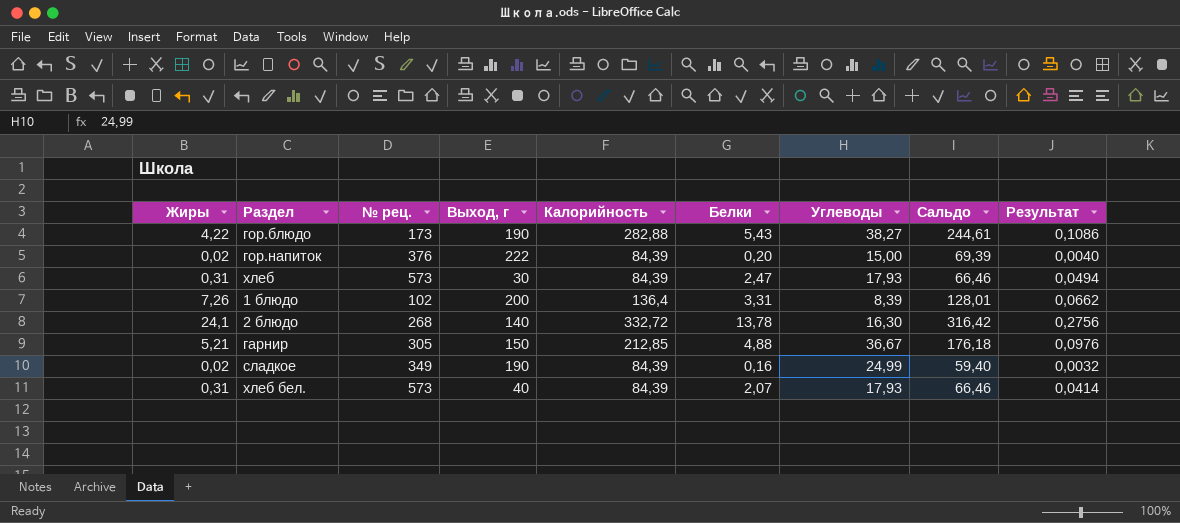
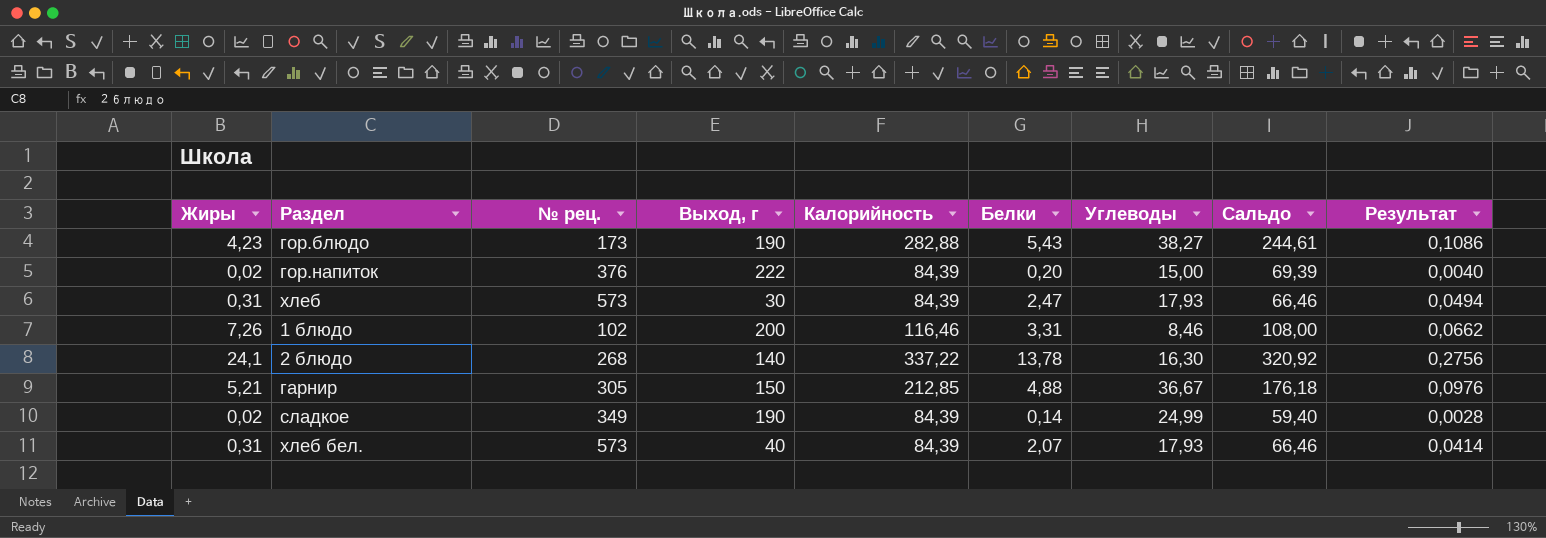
гор.блюдо | Жиры: 4,22 -> 4,23
1 блюдо | Калорийность: 136,4 -> 116,46
1 блюдо | Углеводы: 8,39 -> 8,46
1 блюдо | Сальдо: 128,01 -> 108,00
2 блюдо | Калорийность: 332,72 -> 337,22
2 блюдо | Сальдо: 316,42 -> 320,92
сладкое | Белки: 0,16 -> 0,14
сладкое | Результат: 0,0032 -> 0,0028

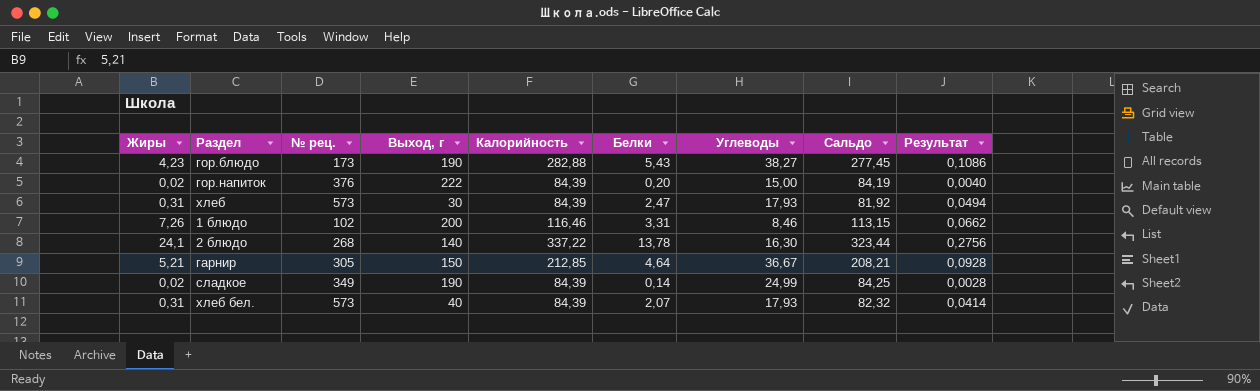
column Сальдо | formula: [Калорийность] - [Углеводы] -> [Калорийность] - [Белки]
гарнир | Белки: 4,88 -> 4,64
гарнир | Результат: 0,0976 -> 0,0928

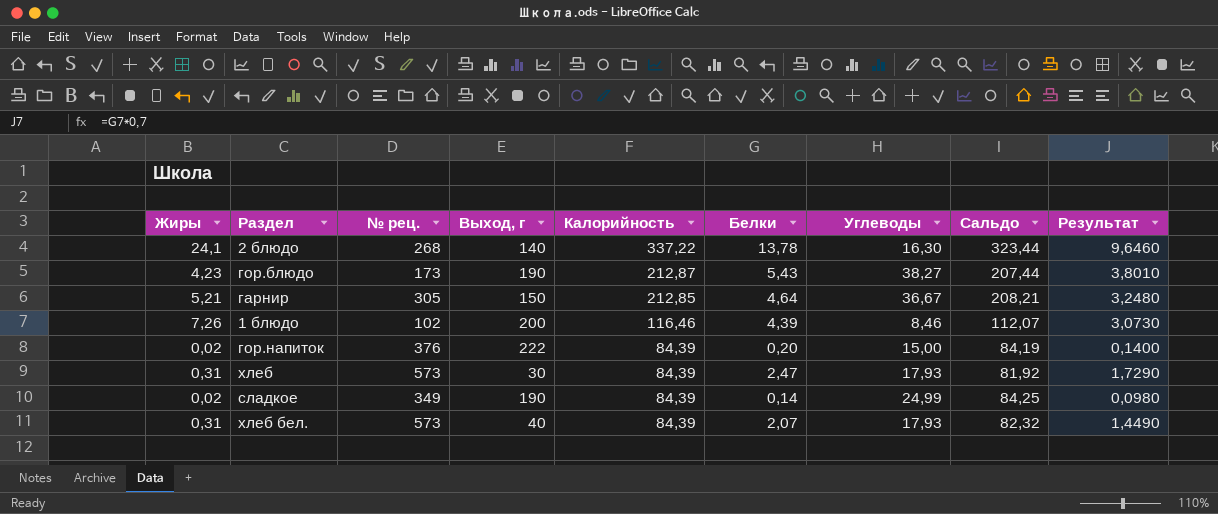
row order: none -> Калорийность descending
column Результат | formula: [Белки] * 0,02 -> [Белки] * 0,7
гор.блюдо | Калорийность: 282,88 -> 212,87
гор.блюдо | Сальдо: 277,45 -> 207,44
1 блюдо | Белки: 3,31 -> 4,39
1 блюдо | Сальдо: 113,15 -> 112,07

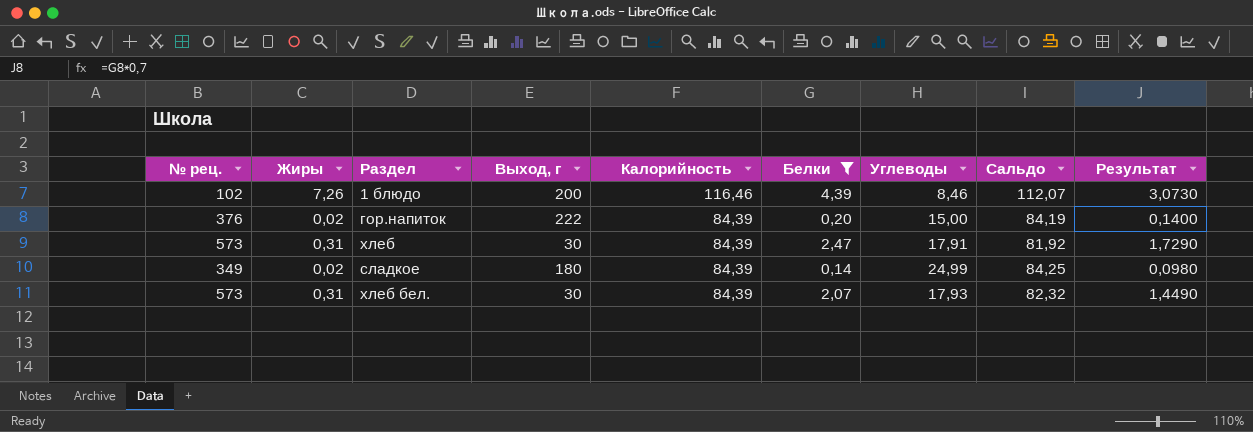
filter: none -> Белки <= 4,39
column № рец. | position: 3 -> 1
хлеб | Углеводы: 17,93 -> 17,91
сладкое | Выход, г: 190 -> 180
хлеб бел. | Выход, г: 40 -> 30

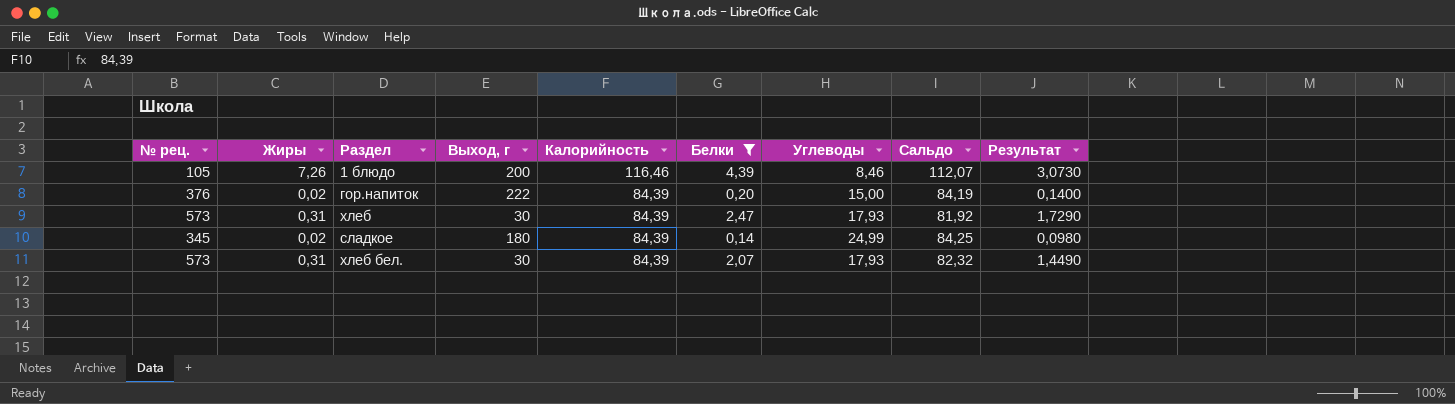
1 блюдо | № рец.: 102 -> 105
хлеб | Углеводы: 17,91 -> 17,93
сладкое | № рец.: 349 -> 345

